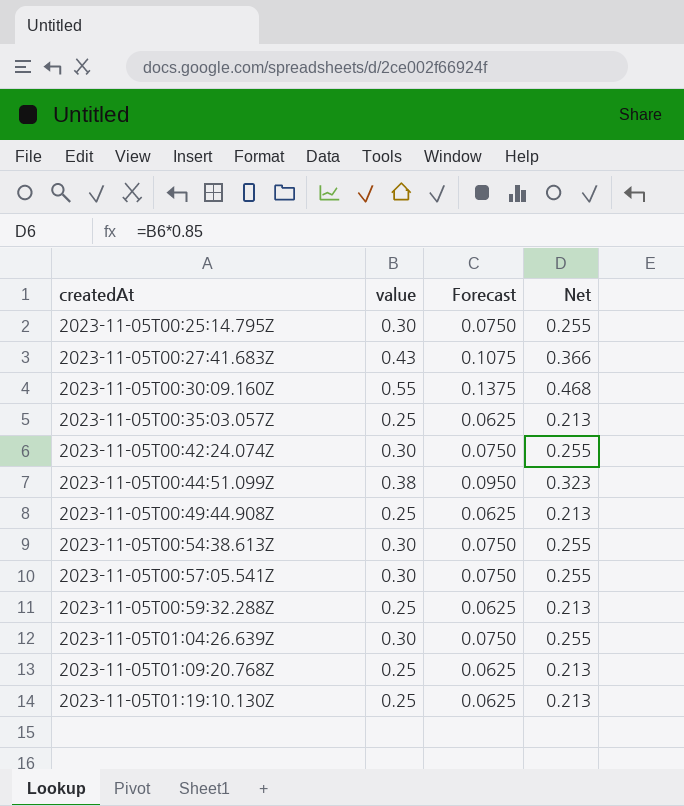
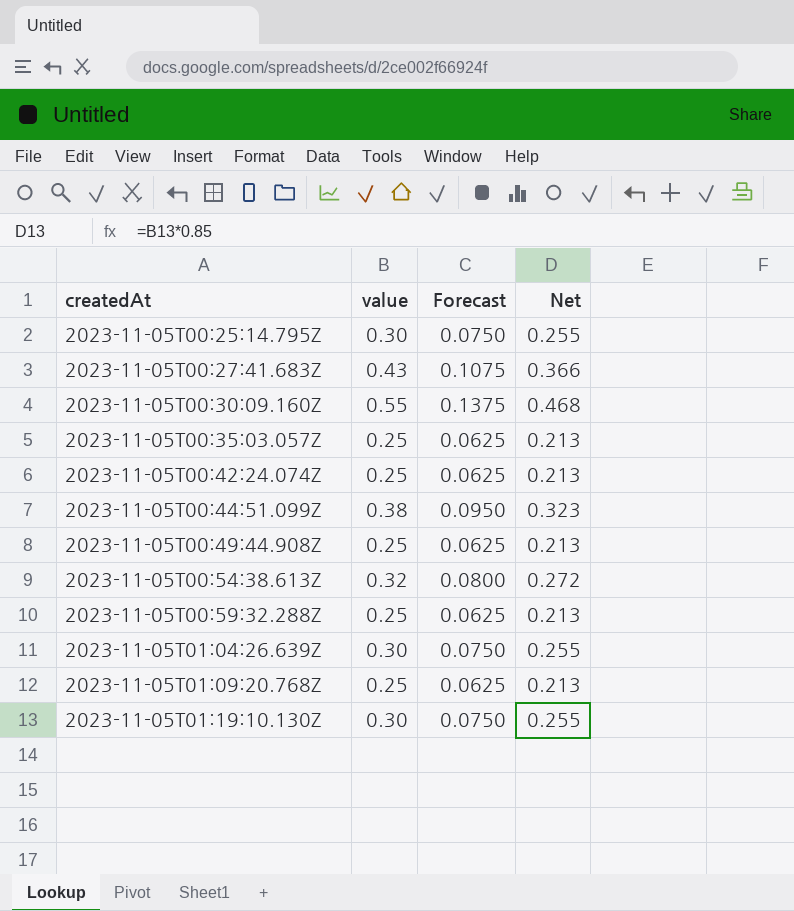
row 2023-11-05T00:57:05.541Z: 0.30 | 0.0750 | 0.255 -> none
2023-11-05T00:42:24.074Z | value: 0.30 -> 0.25
2023-11-05T00:42:24.074Z | Forecast: 0.0750 -> 0.0625
2023-11-05T00:42:24.074Z | Net: 0.255 -> 0.213
2023-11-05T00:54:38.613Z | value: 0.30 -> 0.32
2023-11-05T00:54:38.613Z | Forecast: 0.0750 -> 0.0800
2023-11-05T00:54:38.613Z | Net: 0.255 -> 0.272
2023-11-05T01:19:10.130Z | value: 0.25 -> 0.30
2023-11-05T01:19:10.130Z | Forecast: 0.0625 -> 0.0750
2023-11-05T01:19:10.130Z | Net: 0.213 -> 0.255

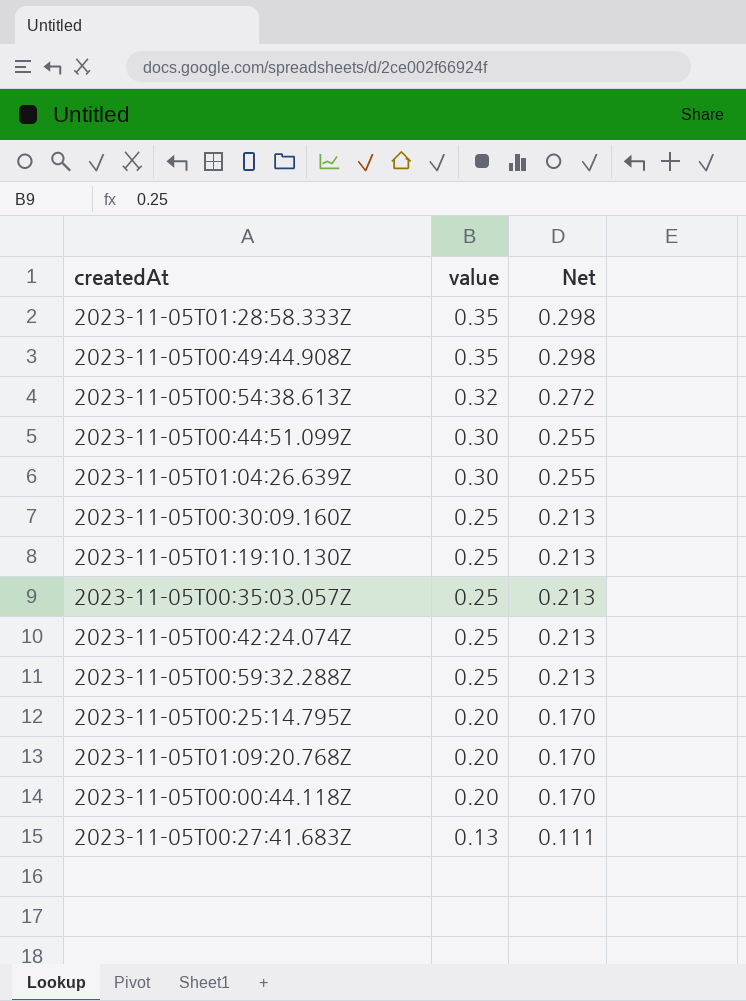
row order: createdAt ascending -> value descending
column Forecast | formula: [value] * 0.25 -> none
row 2023-11-05T01:28:58.333Z: none -> 0.35 | 0.298
2023-11-05T00:49:44.908Z | value: 0.25 -> 0.35
2023-11-05T00:49:44.908Z | Net: 0.213 -> 0.298
2023-11-05T00:44:51.099Z | value: 0.38 -> 0.30
2023-11-05T00:44:51.099Z | Net: 0.323 -> 0.255
2023-11-05T00:30:09.160Z | value: 0.55 -> 0.25
2023-11-05T00:30:09.160Z | Net: 0.468 -> 0.213
2023-11-05T01:19:10.130Z | value: 0.30 -> 0.25
2023-11-05T01:19:10.130Z | Net: 0.255 -> 0.213
2023-11-05T00:25:14.795Z | value: 0.30 -> 0.20
2023-11-05T00:25:14.795Z | Net: 0.255 -> 0.170
2023-11-05T01:09:20.768Z | value: 0.25 -> 0.20
2023-11-05T01:09:20.768Z | Net: 0.213 -> 0.170
row 2023-11-05T00:00:44.118Z: none -> 0.20 | 0.170
2023-11-05T00:27:41.683Z | value: 0.43 -> 0.13
2023-11-05T00:27:41.683Z | Net: 0.366 -> 0.111

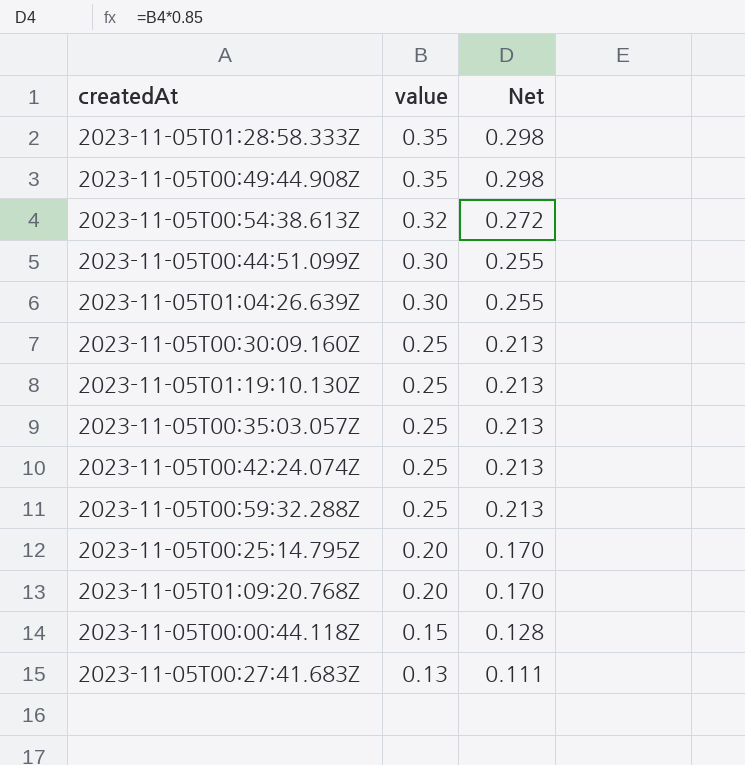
2023-11-05T00:00:44.118Z | value: 0.20 -> 0.15
2023-11-05T00:00:44.118Z | Net: 0.170 -> 0.128

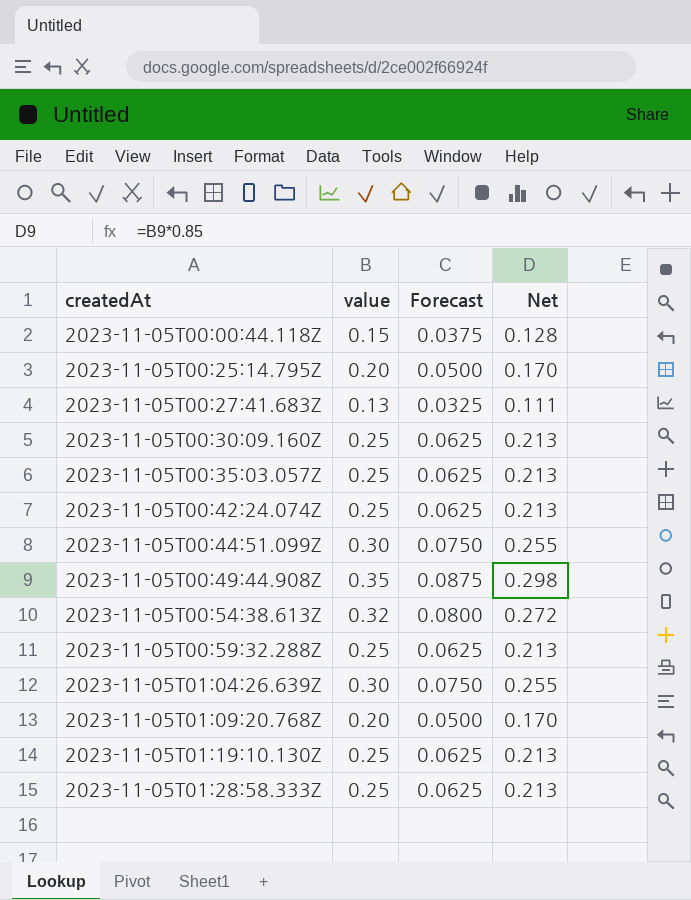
row order: value descending -> createdAt ascending
column Forecast | formula: none -> [value] * 0.25
2023-11-05T01:28:58.333Z | value: 0.35 -> 0.25
2023-11-05T01:28:58.333Z | Net: 0.298 -> 0.213

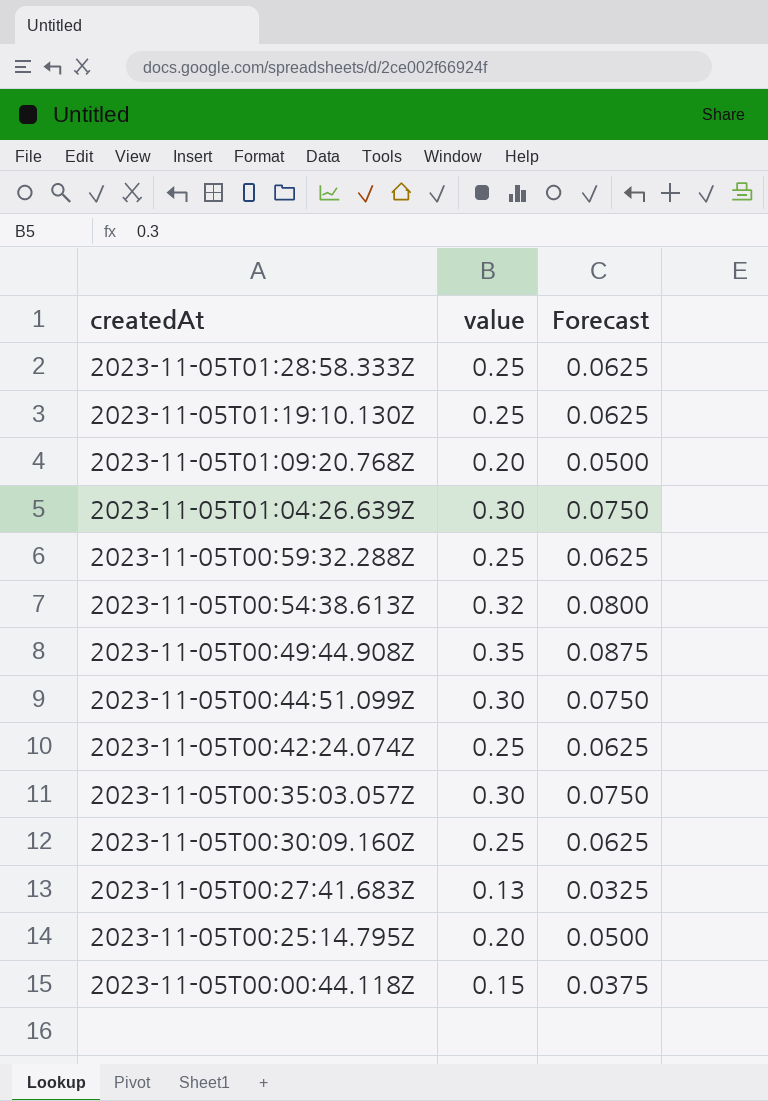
row order: createdAt ascending -> createdAt descending
column Net | formula: [value] * 0.85 -> none
2023-11-05T00:35:03.057Z | value: 0.25 -> 0.30
2023-11-05T00:35:03.057Z | Forecast: 0.0625 -> 0.0750

